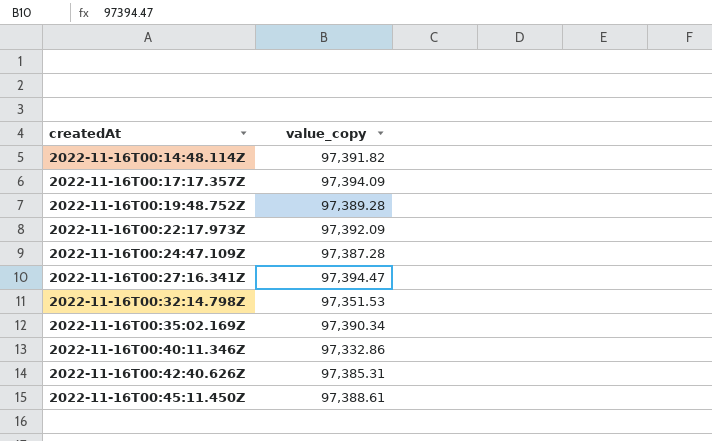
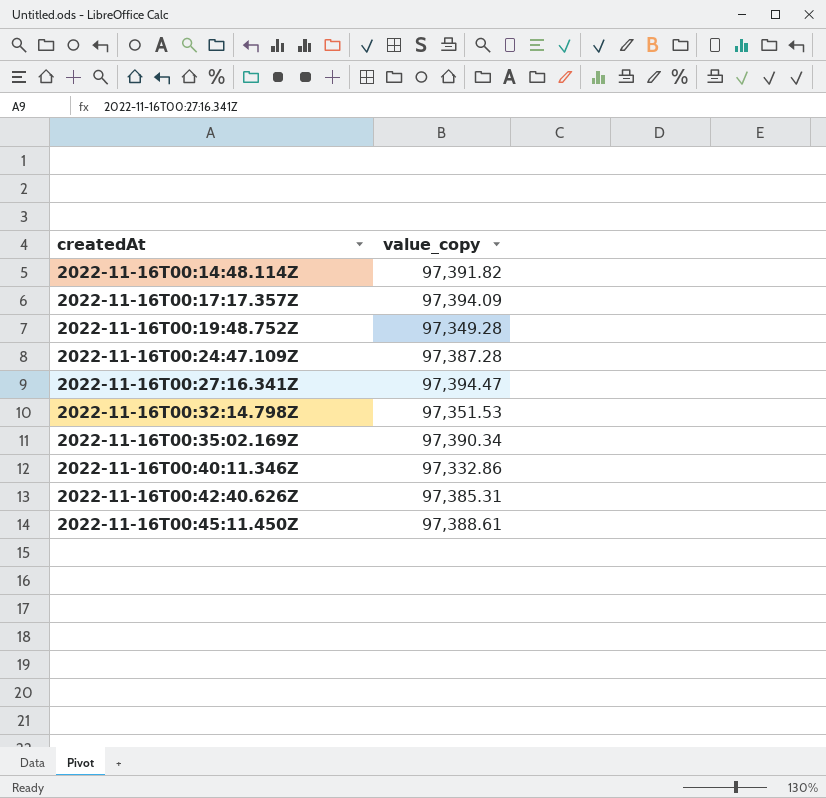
row 2022-11-16T00:22:17.973Z: 97,392.09 -> none
2022-11-16T00:19:48.752Z | value_copy: 97,389.28 -> 97,349.28

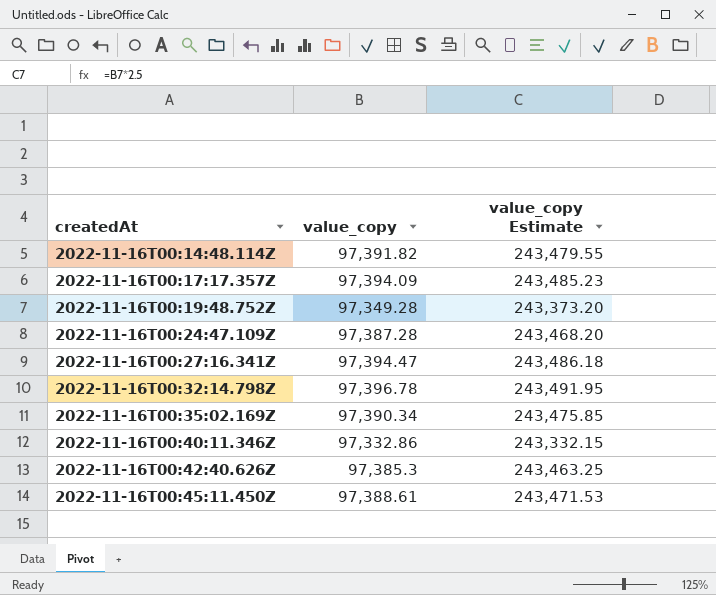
column value_copy Estimate | formula: none -> [value_copy] * 2.5
2022-11-16T00:32:14.798Z | value_copy: 97,351.53 -> 97,396.78
2022-11-16T00:42:40.626Z | value_copy: 97,385.31 -> 97,385.3

